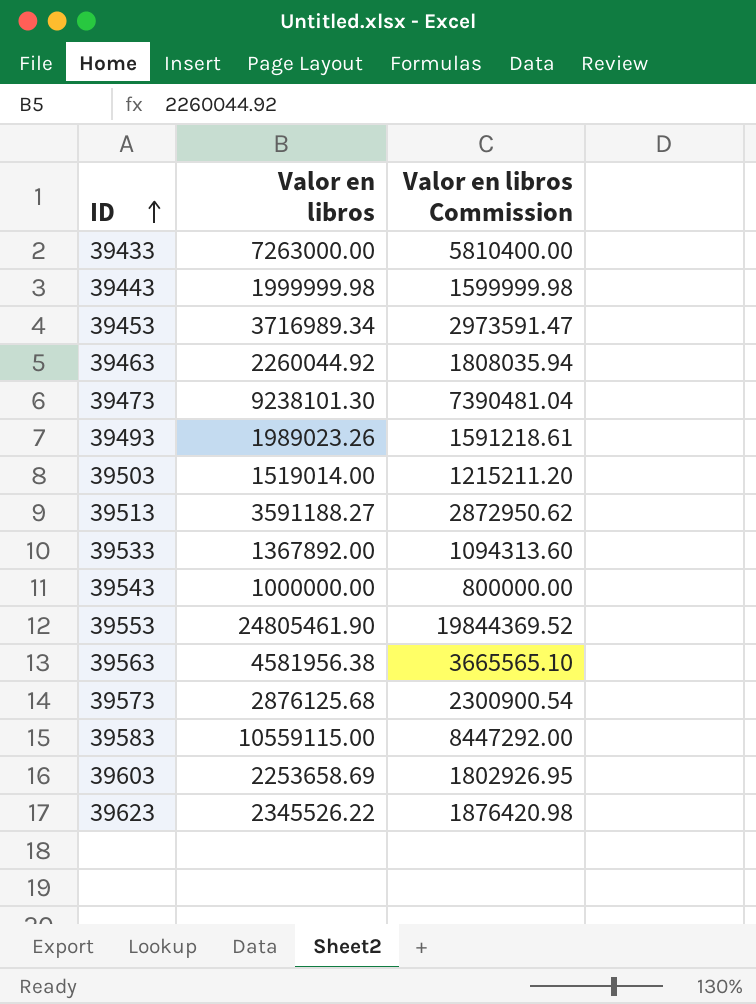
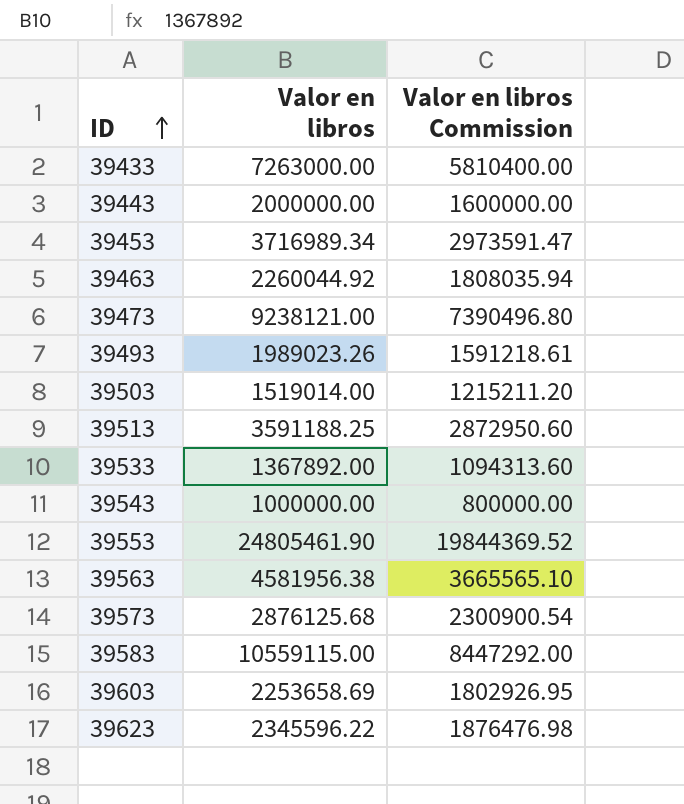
39443 | Valor en libros: 1999999.98 -> 2000000.00
39443 | Valor en libros Commission: 1599999.98 -> 1600000.00
39473 | Valor en libros: 9238101.30 -> 9238121.00
39473 | Valor en libros Commission: 7390481.04 -> 7390496.80
39513 | Valor en libros: 3591188.27 -> 3591188.25
39513 | Valor en libros Commission: 2872950.62 -> 2872950.60
39623 | Valor en libros: 2345526.22 -> 2345596.22
39623 | Valor en libros Commission: 1876420.98 -> 1876476.98

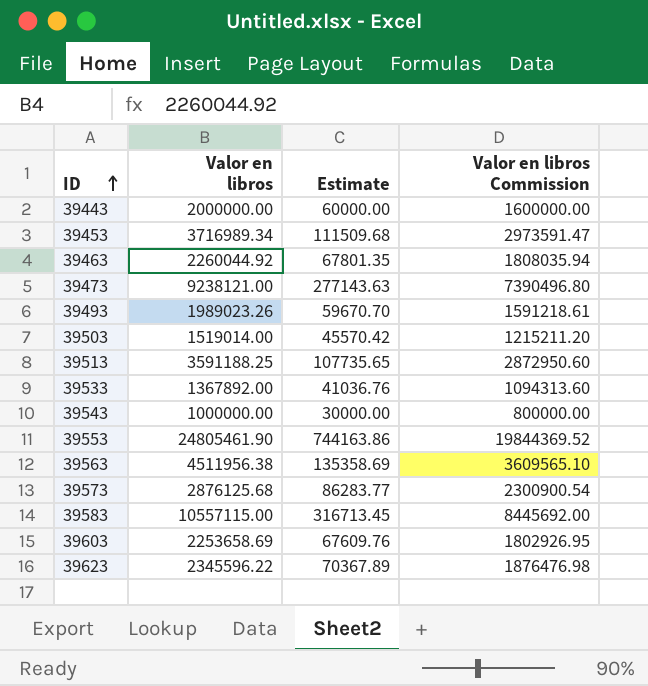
column Estimate | formula: none -> [Valor en libros] * 0.03
row 39433: 7263000.00 | 5810400.00 -> none
39563 | Valor en libros: 4581956.38 -> 4511956.38
39563 | Valor en libros Commission: 3665565.10 -> 3609565.10
39583 | Valor en libros: 10559115.00 -> 10557115.00
39583 | Valor en libros Commission: 8447292.00 -> 8445692.00

